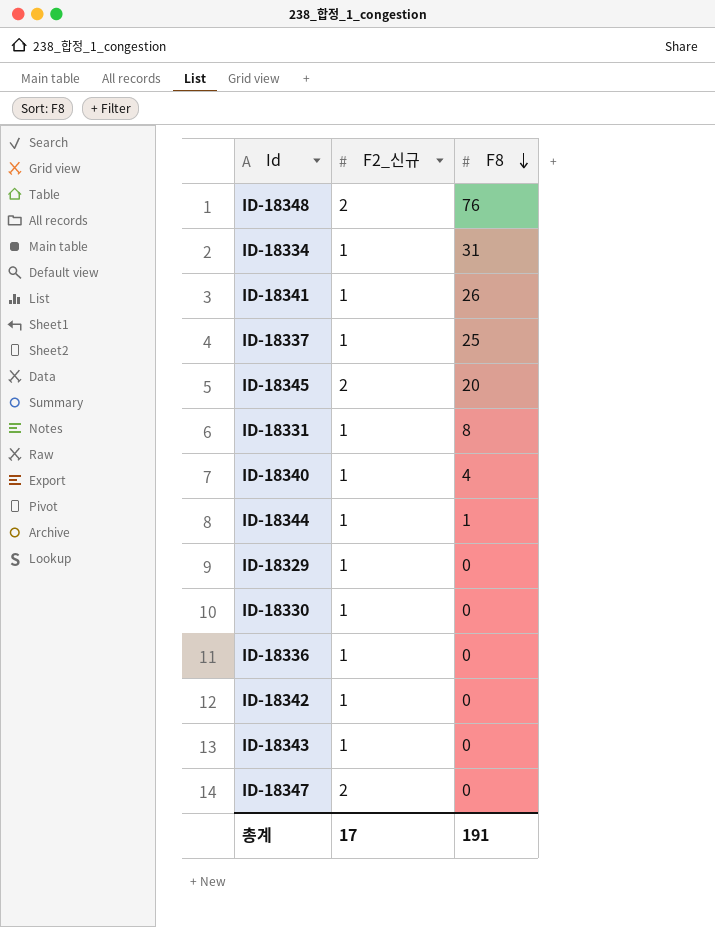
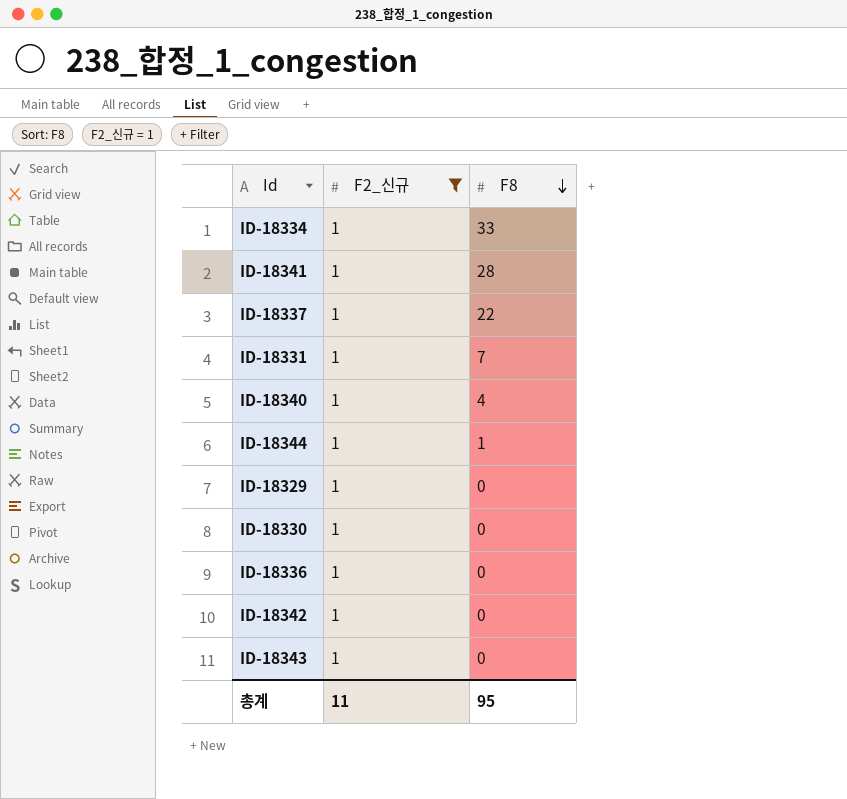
filter: none -> F2_신규 = 1
ID-18334 | F8: 31 -> 33
ID-18341 | F8: 26 -> 28
ID-18337 | F8: 25 -> 22
ID-18331 | F8: 8 -> 7
총계 | F2_신규: 17 -> 11
총계 | F8: 191 -> 95

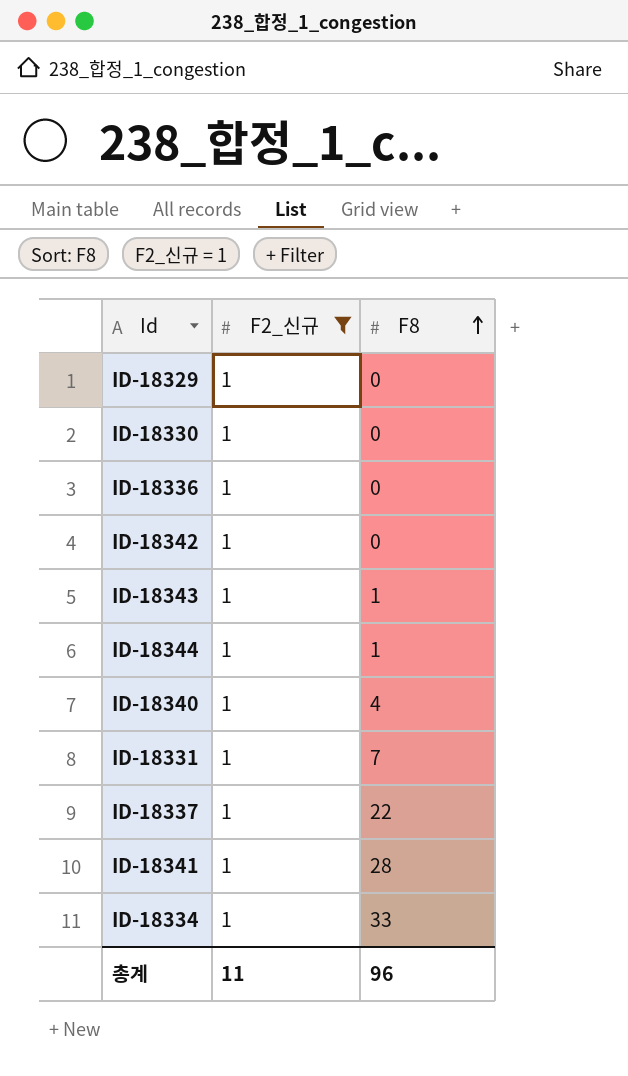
row order: F8 descending -> F8 ascending
ID-18343 | F8: 0 -> 1
총계 | F8: 95 -> 96

